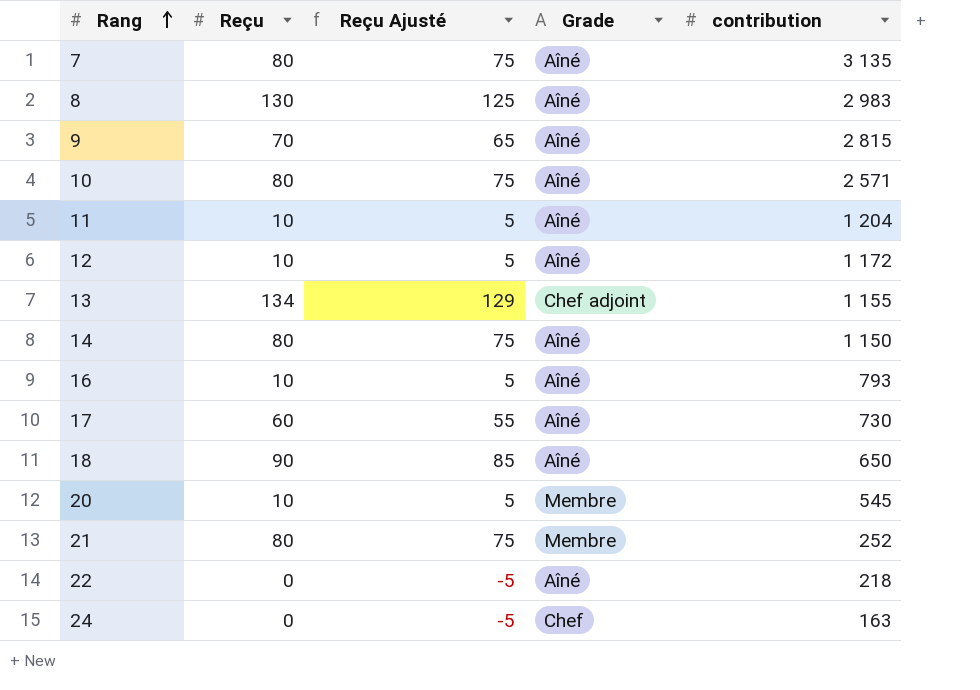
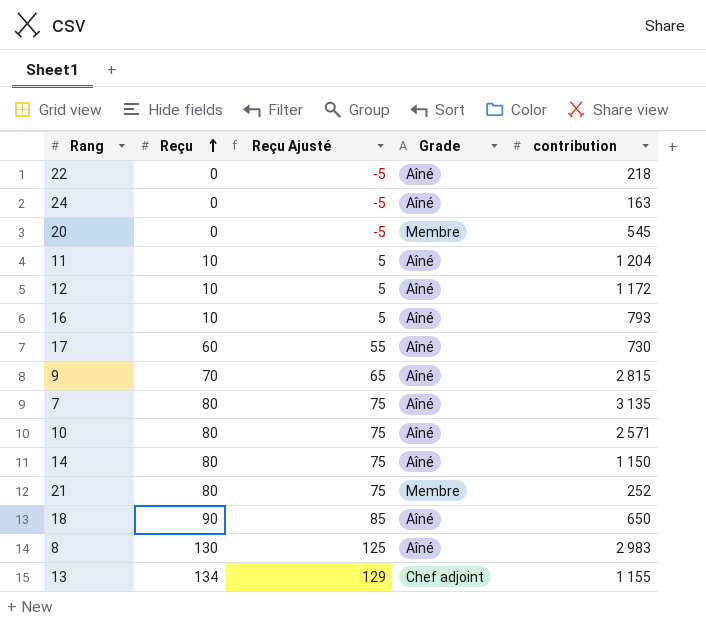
row order: Rang ascending -> Reçu ascending
24 | Grade: Chef -> Aîné
20 | Reçu: 10 -> 0
20 | Reçu Ajusté: 5 -> -5

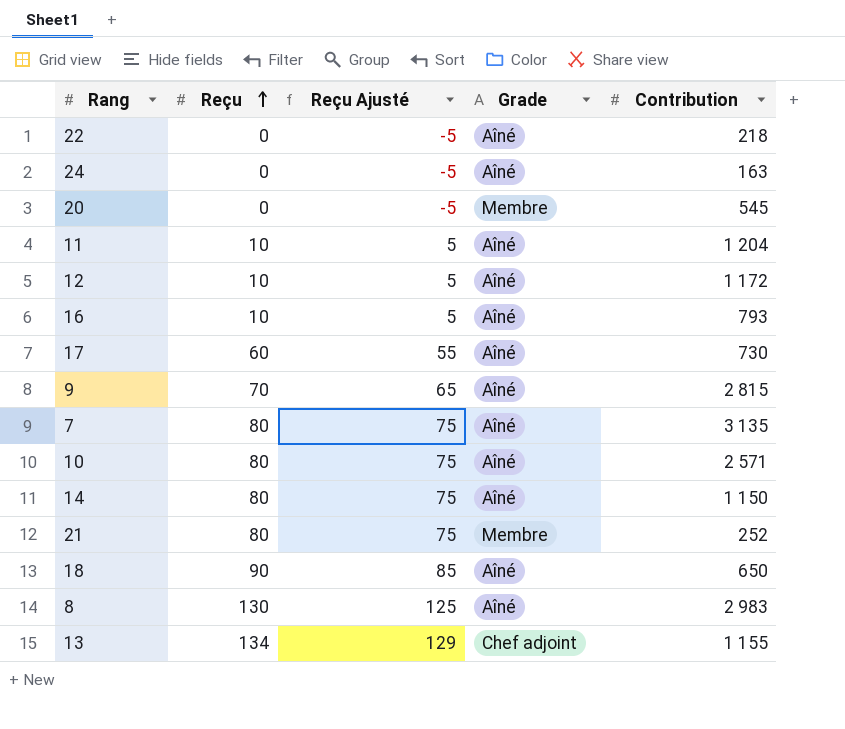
column name: contribution -> Contribution

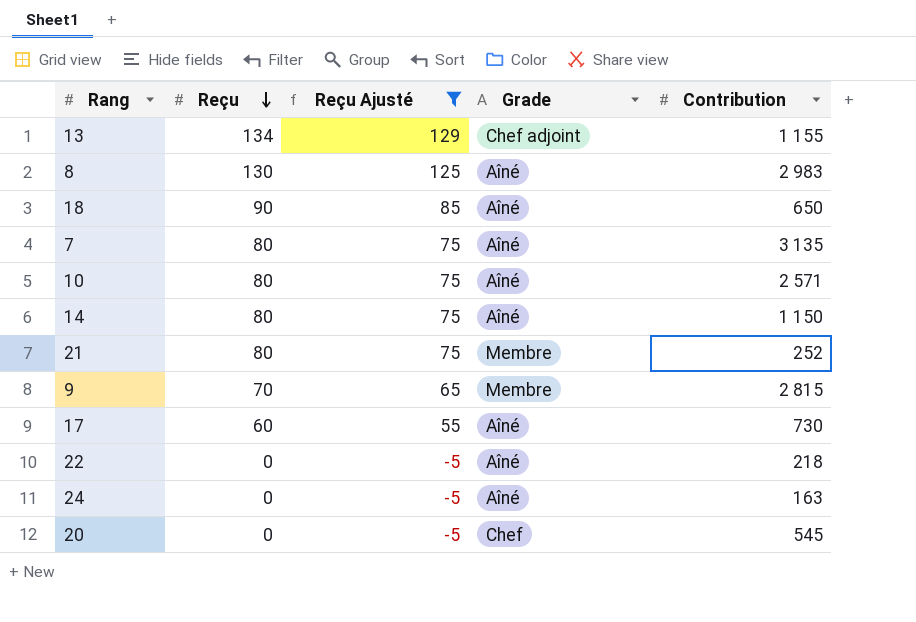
filter: none -> Reçu Ajusté != 5
row order: Reçu ascending -> Reçu descending
9 | Grade: Aîné -> Membre
20 | Grade: Membre -> Chef

